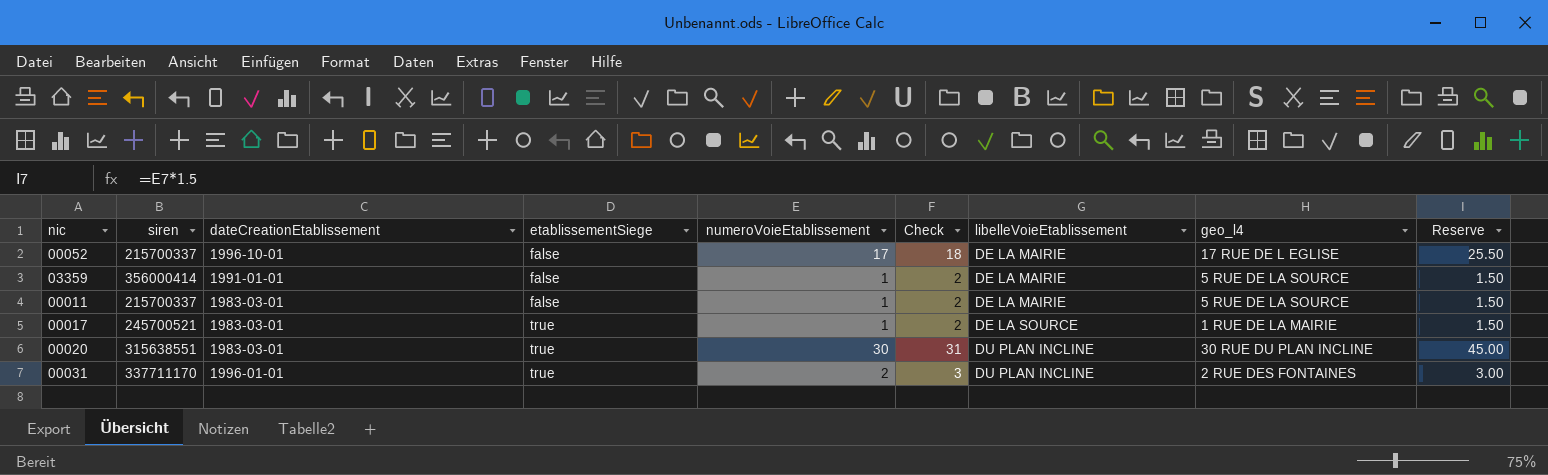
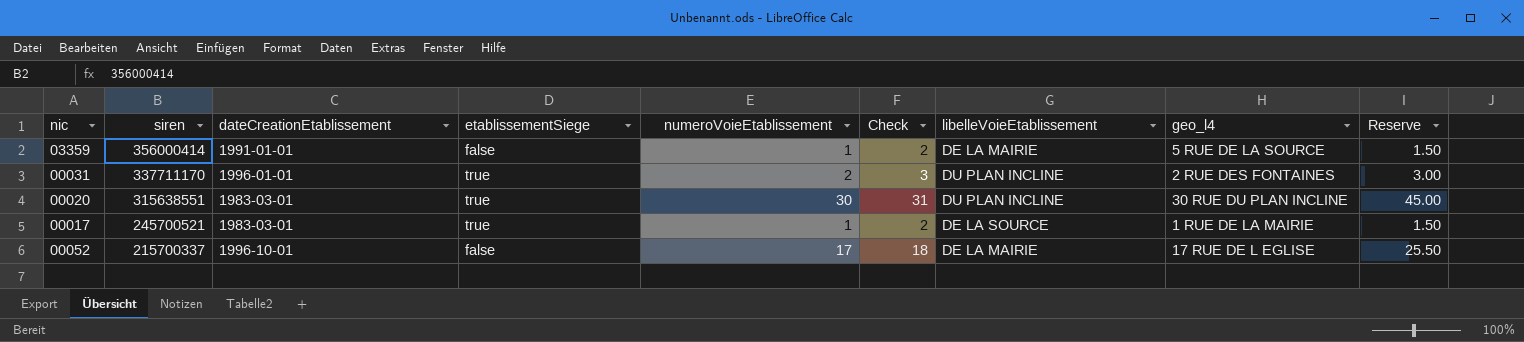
row order: etablissementSiege ascending -> siren descending
row 00011: 215700337 | 1983-03-01 | false | 1 | 2 | DE LA MAIRIE | 5 RUE DE LA SOURCE | 1.50 -> none

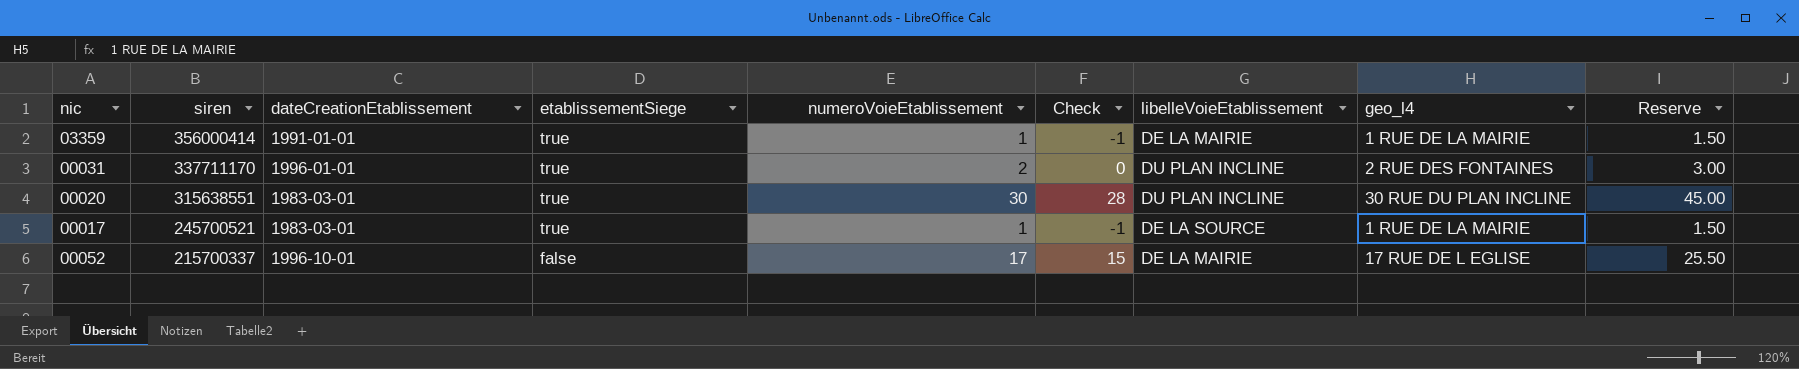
column Check | formula: [numeroVoieEtablissement] + 1 -> [numeroVoieEtablissement] - 2
03359 | etablissementSiege: false -> true
03359 | geo_l4: 5 RUE DE LA SOURCE -> 1 RUE DE LA MAIRIE

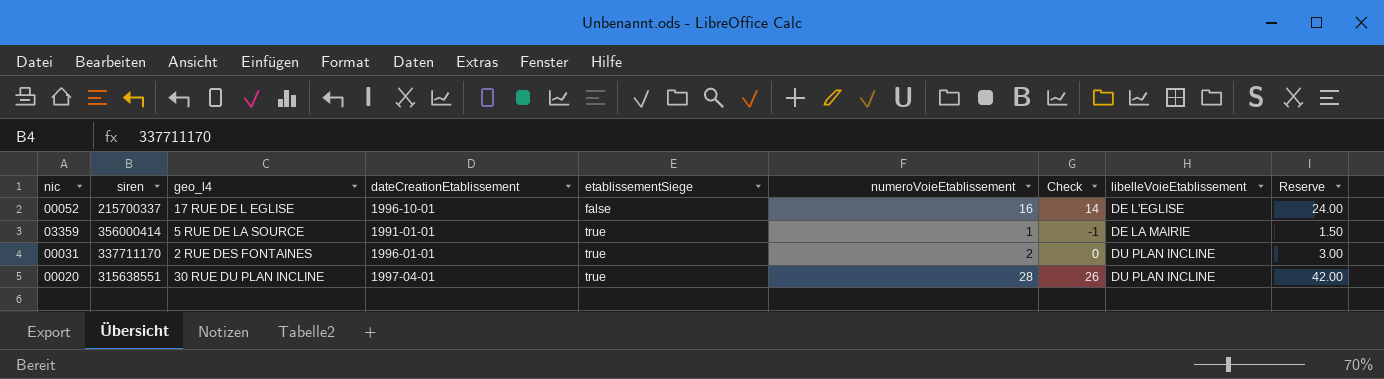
row order: siren descending -> etablissementSiege ascending
column geo_l4 | position: 8 -> 3
row 00017: 245700521 | 1983-03-01 | true | 1 | -1 | DE LA SOURCE | 1 RUE DE LA MAIRIE | 1.50 -> none
00052 | numeroVoieEtablissement: 17 -> 16
00052 | Check: 15 -> 14
00052 | libelleVoieEtablissement: DE LA MAIRIE -> DE L'EGLISE
00052 | Reserve: 25.50 -> 24.00
03359 | geo_l4: 1 RUE DE LA MAIRIE -> 5 RUE DE LA SOURCE
00020 | dateCreationEtablissement: 1983-03-01 -> 1997-04-01
00020 | numeroVoieEtablissement: 30 -> 28
00020 | Check: 28 -> 26
00020 | Reserve: 45.00 -> 42.00

